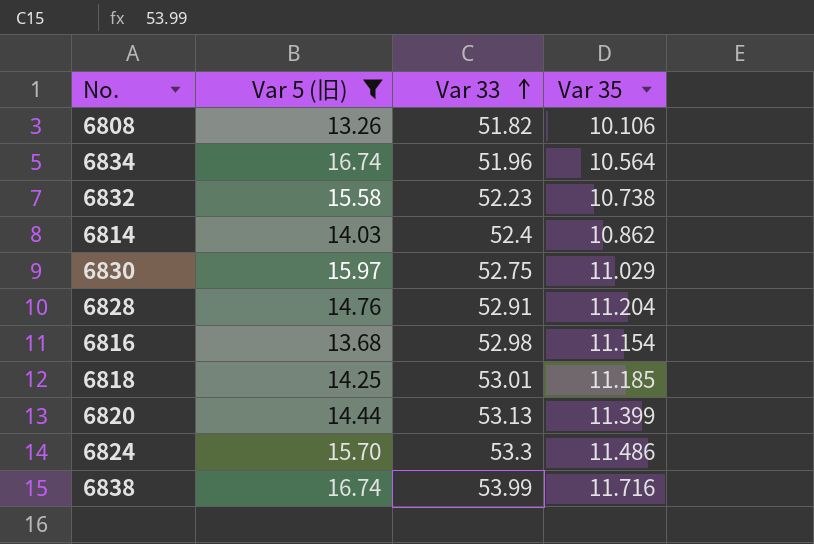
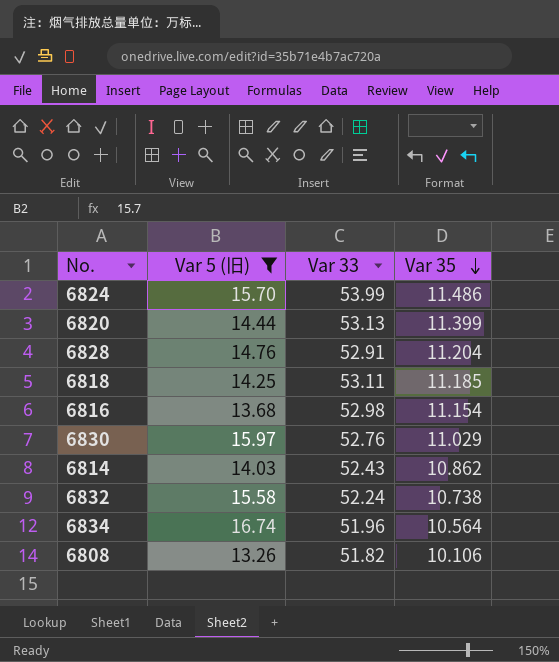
row order: Var 33 ascending -> Var 35 descending
row 6838: 16.74 | 53.99 | 11.716 -> none
6824 | Var 33: 53.3 -> 53.99
6818 | Var 33: 53.01 -> 53.11
6830 | Var 33: 52.75 -> 52.76
6814 | Var 33: 52.4 -> 52.43
6832 | Var 33: 52.23 -> 52.24

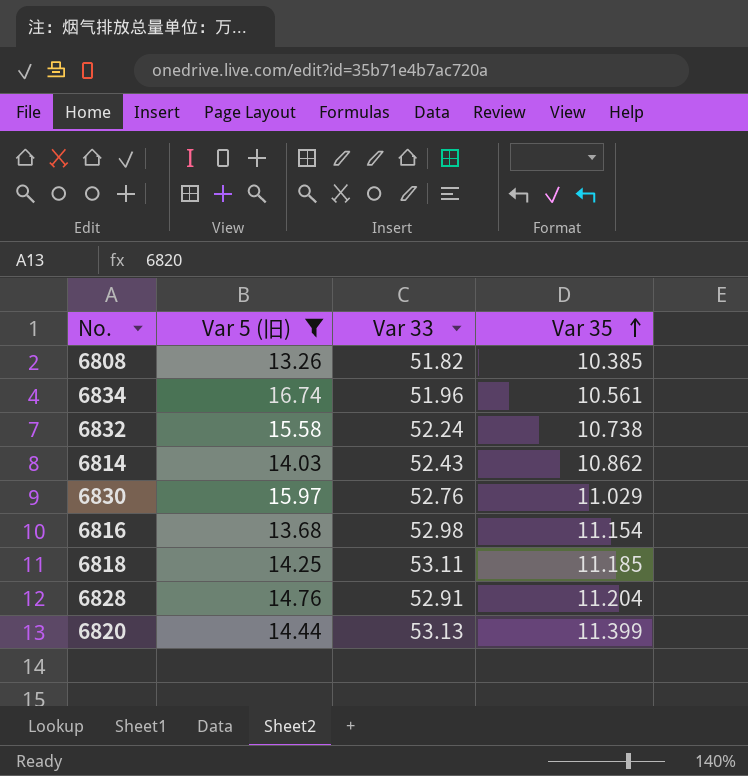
row order: Var 35 descending -> Var 35 ascending
row 6824: 15.70 | 53.99 | 11.486 -> none
6808 | Var 35: 10.106 -> 10.385
6834 | Var 35: 10.564 -> 10.561

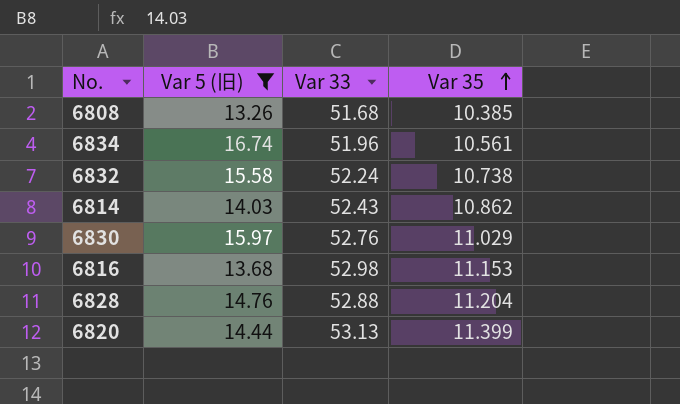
row 6818: 14.25 | 53.11 | 11.185 -> none
6808 | Var 33: 51.82 -> 51.68
6816 | Var 35: 11.154 -> 11.153
6828 | Var 33: 52.91 -> 52.88

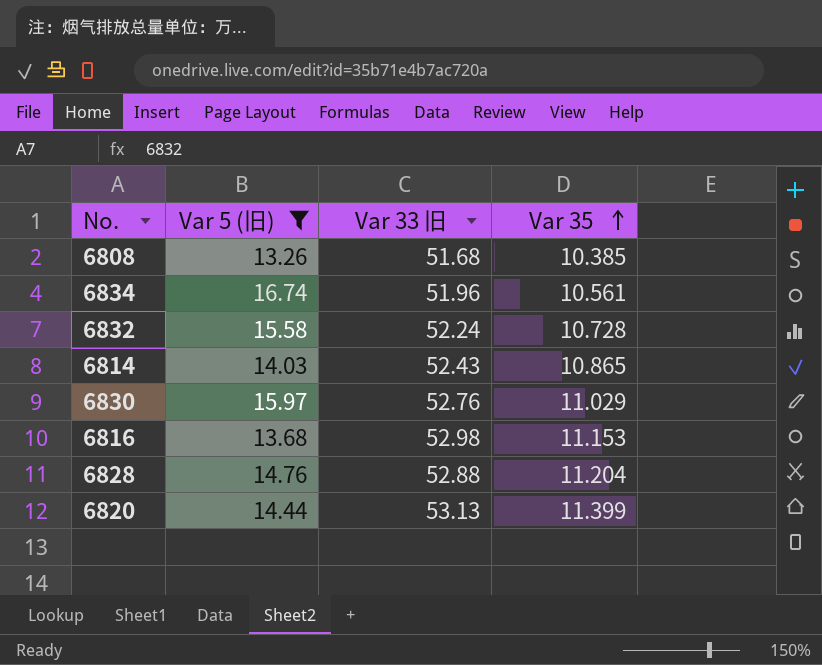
column name: Var 33 -> Var 33 旧
6832 | Var 35: 10.738 -> 10.728
6814 | Var 35: 10.862 -> 10.865

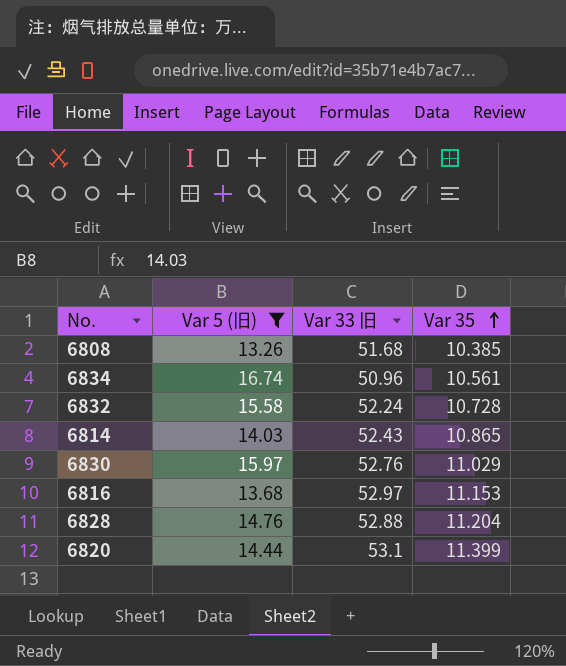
6834 | Var 33 旧: 51.96 -> 50.96
6816 | Var 33 旧: 52.98 -> 52.97
6820 | Var 33 旧: 53.13 -> 53.1

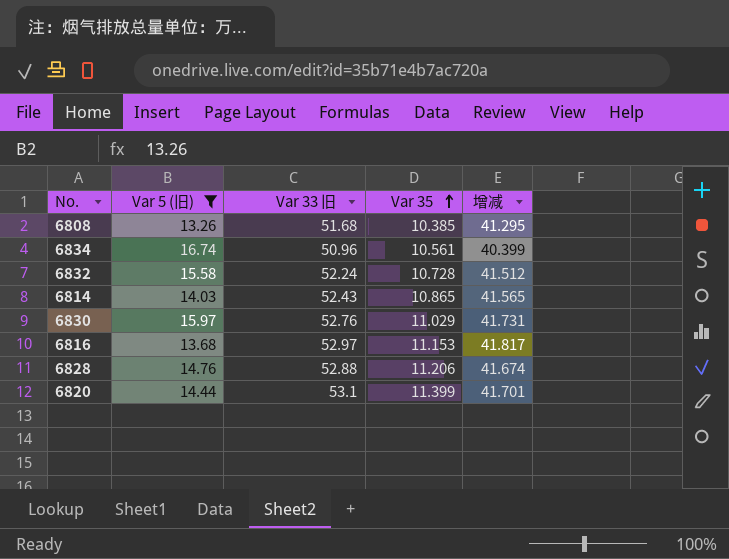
column 增减 | formula: none -> [Var 33 旧] - [Var 35]
6828 | Var 35: 11.204 -> 11.206

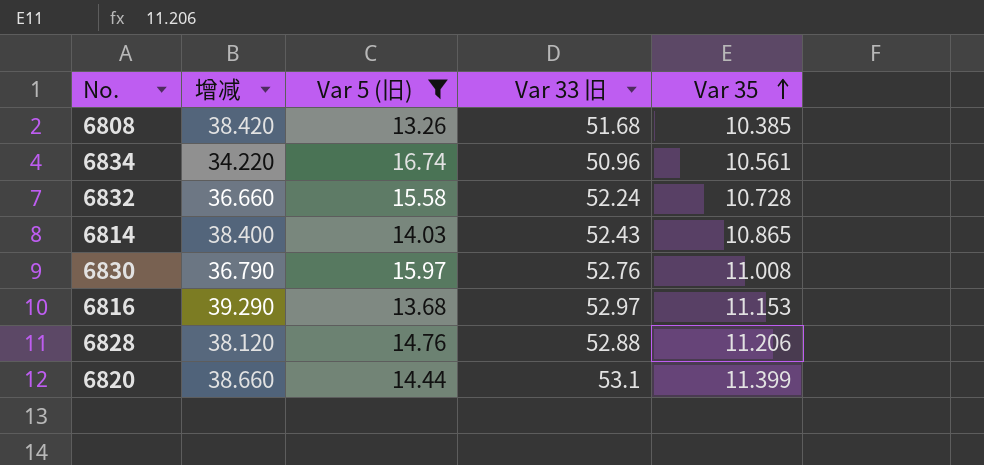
column 增减 | formula: [Var 33 旧] - [Var 35] -> [Var 33 旧] - [Var 5 (旧)]
column 增减 | position: 5 -> 2
6830 | Var 35: 11.029 -> 11.008

